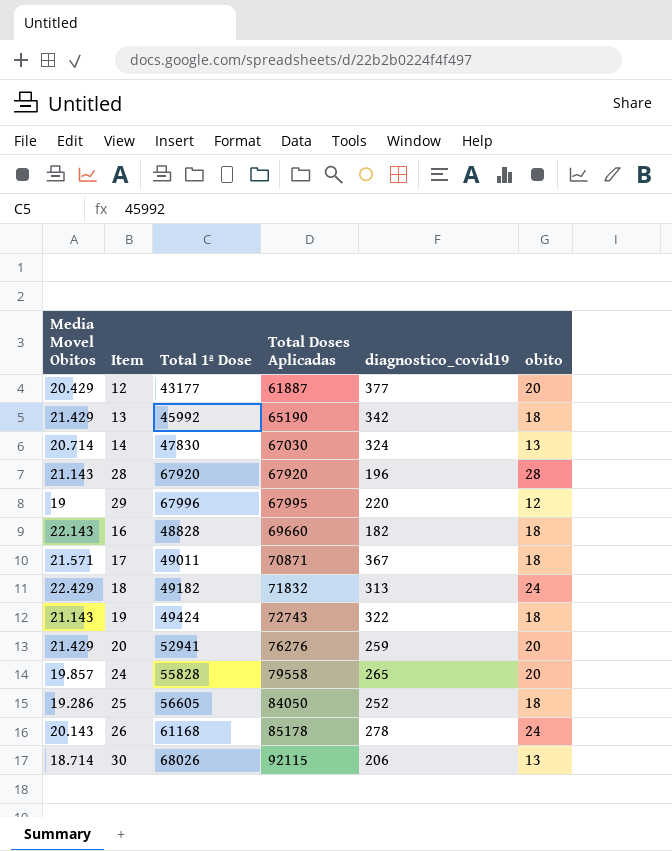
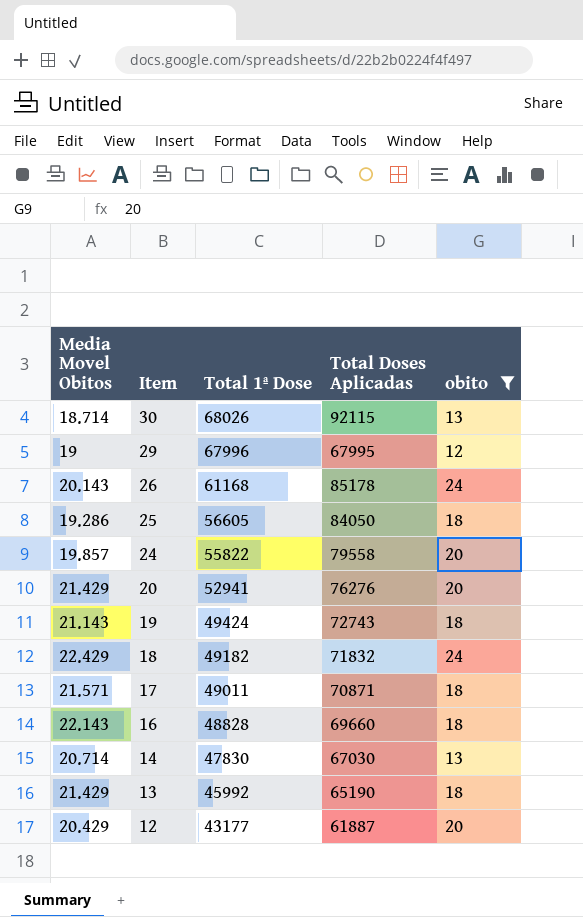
filter: none -> obito != 28
row order: Total Doses Aplicadas ascending -> Item descending
column diagnostico_covid19 | position: 5 -> none
24 | Total 1ª Dose: 55828 -> 55822

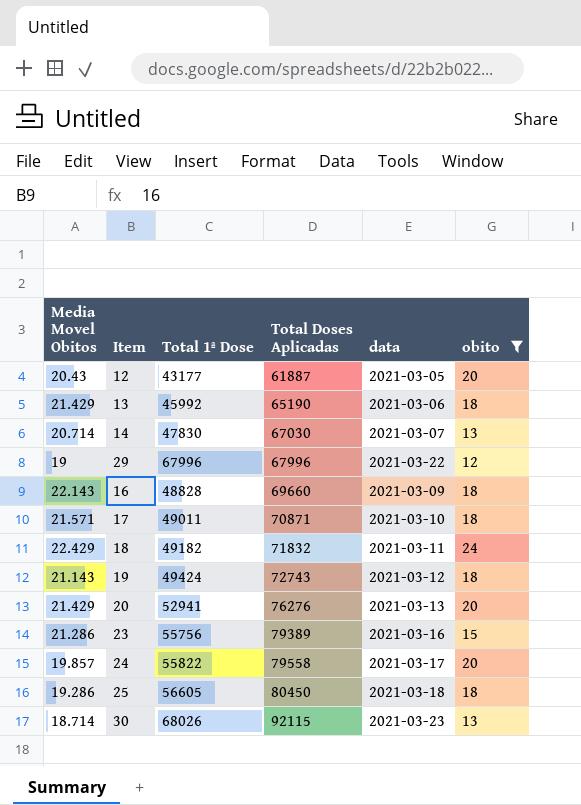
row order: Item descending -> Total Doses Aplicadas ascending
column data | position: none -> 5
row 26: 20.143 | 61168 | 85178 | 24 -> none
12 | Media Movel Obitos: 20.429 -> 20.43
29 | Total Doses Aplicadas: 67995 -> 67996
row 23: none -> 21.286 | 55756 | 79389 | 2021-03-16 | 15
25 | Total Doses Aplicadas: 84050 -> 80450

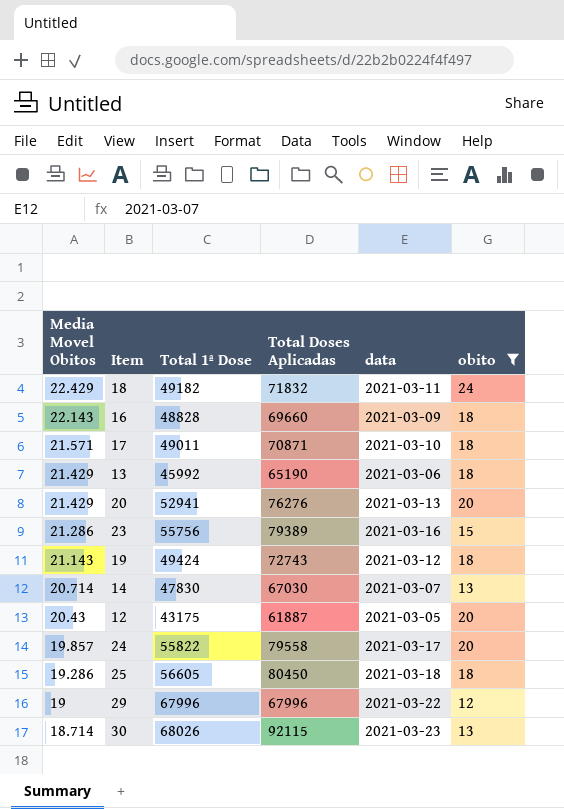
row order: Total Doses Aplicadas ascending -> Media Movel Obitos descending
12 | Total 1ª Dose: 43177 -> 43175

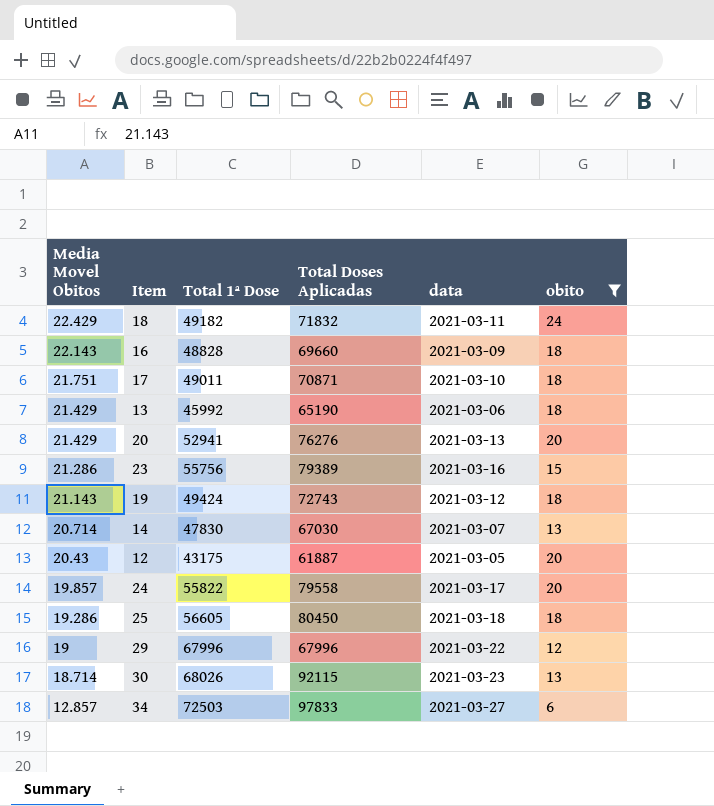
17 | Media Movel Obitos: 21.571 -> 21.751
row 34: none -> 12.857 | 72503 | 97833 | 2021-03-27 | 6

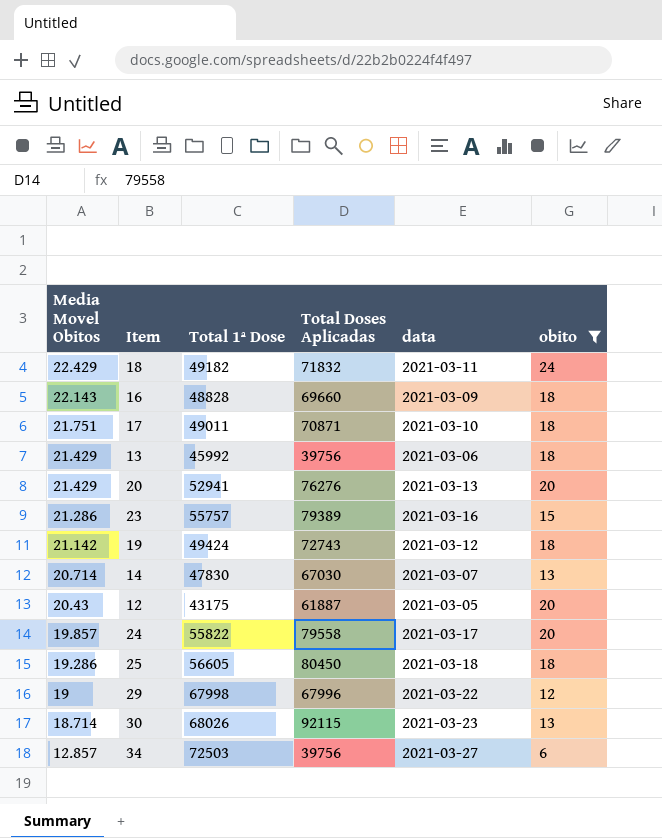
13 | Total Doses Aplicadas: 65190 -> 39756
23 | Total 1ª Dose: 55756 -> 55757
19 | Media Movel Obitos: 21.143 -> 21.142
29 | Total 1ª Dose: 67996 -> 67998
34 | Total Doses Aplicadas: 97833 -> 39756

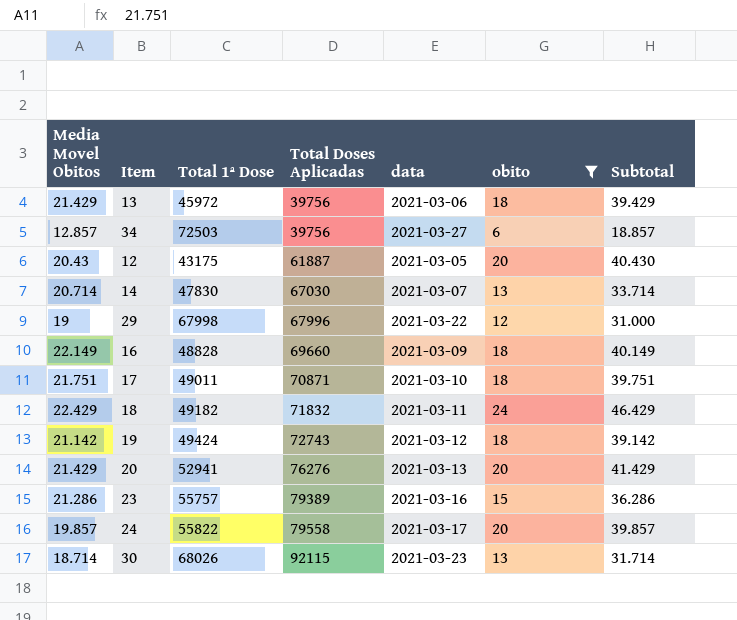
row order: Media Movel Obitos descending -> Total Doses Aplicadas ascending
column Subtotal | formula: none -> [Media Movel Obitos] + [obito]
row 25: 19.286 | 56605 | 80450 | 2021-03-18 | 18 -> none
13 | Total 1ª Dose: 45992 -> 45972
16 | Media Movel Obitos: 22.143 -> 22.149

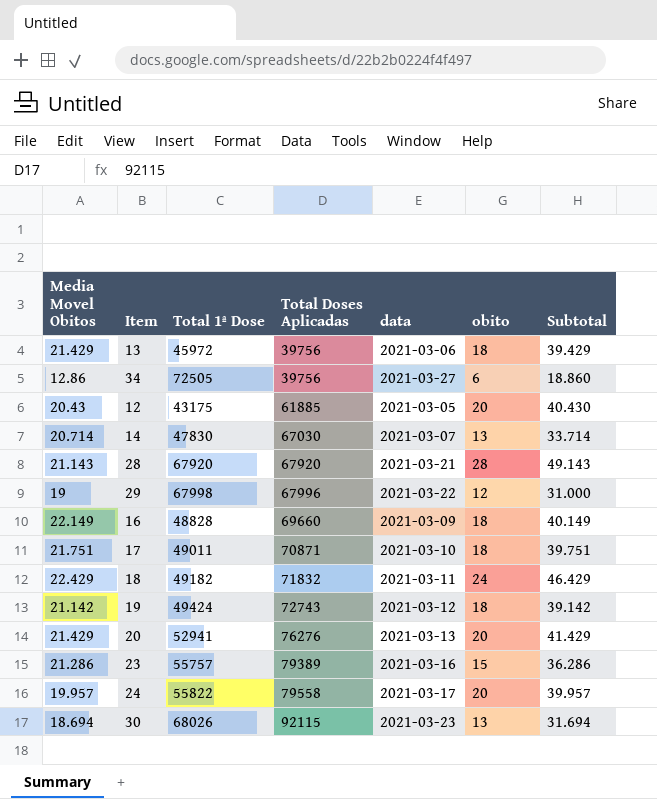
filter: obito != 28 -> none
34 | Media Movel Obitos: 12.857 -> 12.86
34 | Total 1ª Dose: 72503 -> 72505
34 | Subtotal: 18.857 -> 18.860
12 | Total Doses Aplicadas: 61887 -> 61885
24 | Media Movel Obitos: 19.857 -> 19.957
24 | Subtotal: 39.857 -> 39.957
30 | Media Movel Obitos: 18.714 -> 18.694
30 | Subtotal: 31.714 -> 31.694

